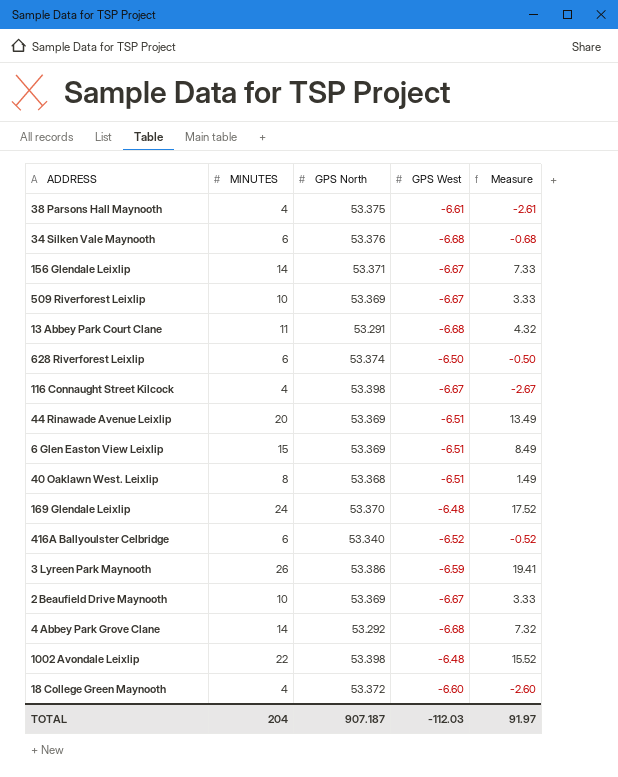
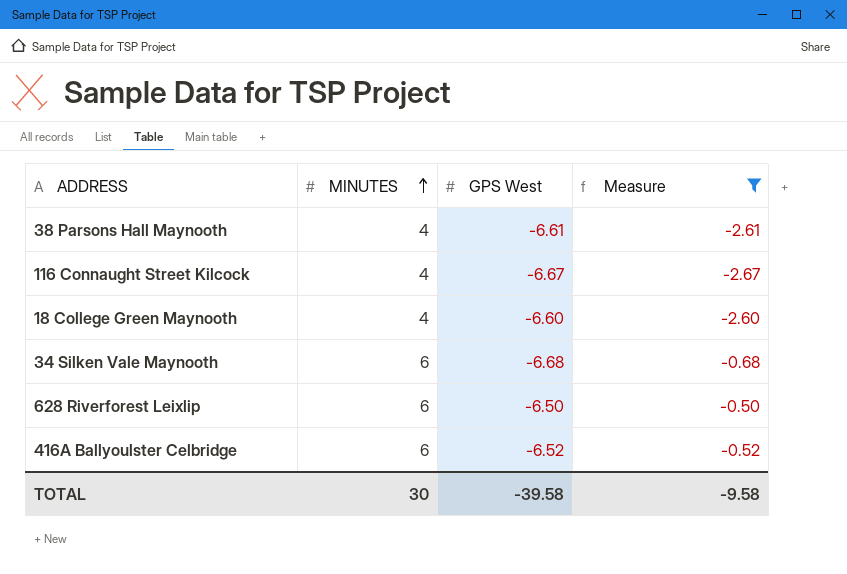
filter: none -> Measure <= -0.50
row order: none -> MINUTES ascending
column GPS North | position: 3 -> none
TOTAL | MINUTES: 204 -> 30
TOTAL | GPS West: -112.03 -> -39.58
TOTAL | Measure: 91.97 -> -9.58

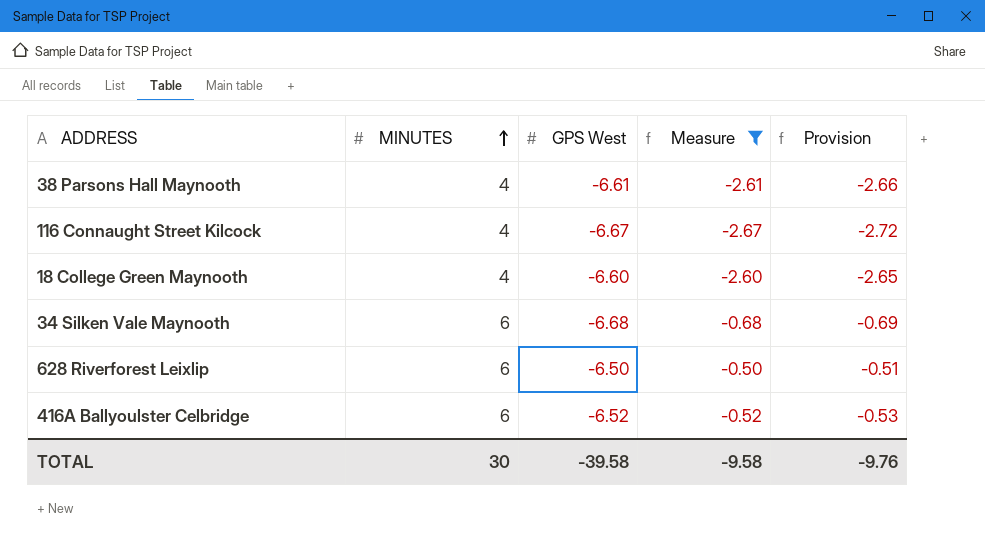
column Provision | formula: none -> [Measure] * 1.02

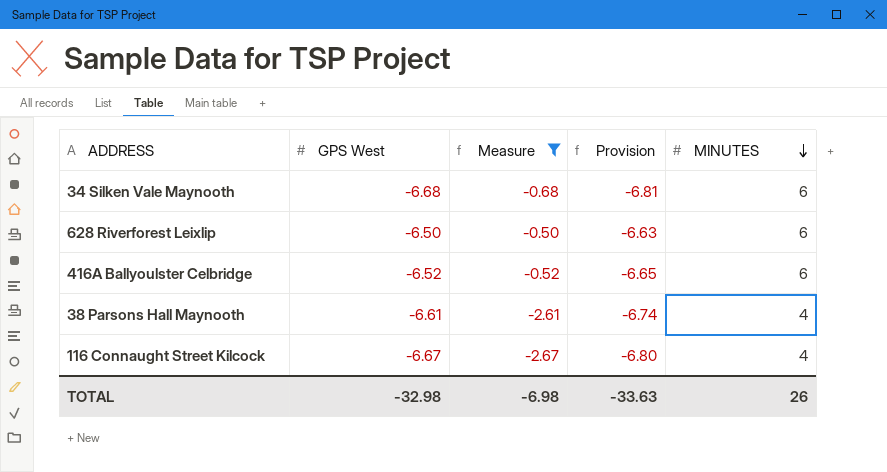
row order: MINUTES ascending -> MINUTES descending
column Provision | formula: [Measure] * 1.02 -> [GPS West] * 1.02
column MINUTES | position: 2 -> 5
row 18 College Green Maynooth: 4 | -6.60 | -2.60 | -2.65 -> none
TOTAL | GPS West: -39.58 -> -32.98
TOTAL | Measure: -9.58 -> -6.98
TOTAL | Provision: -9.76 -> -33.63
TOTAL | MINUTES: 30 -> 26

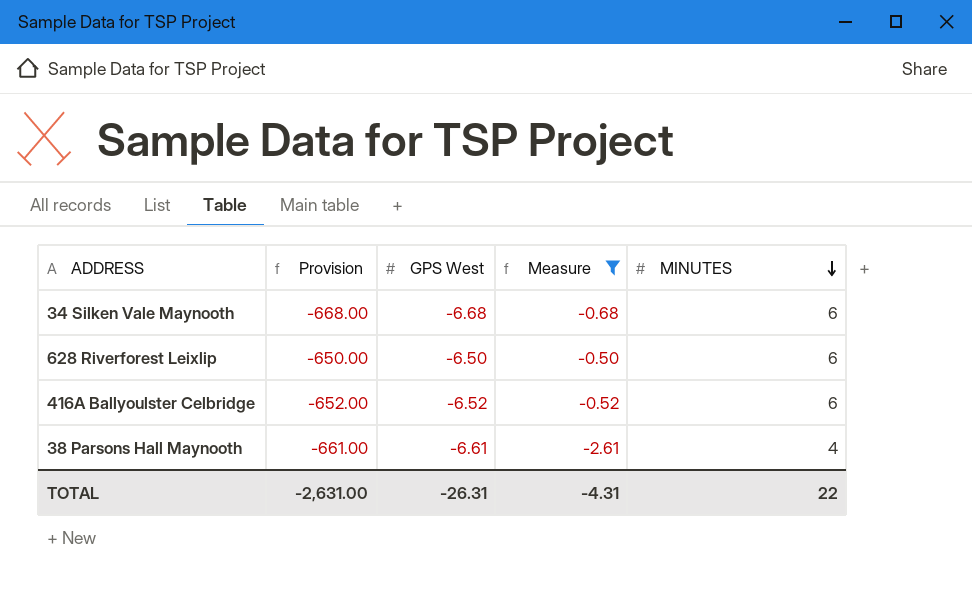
column Provision | formula: [GPS West] * 1.02 -> [GPS West] * 100
column Provision | position: 4 -> 2
row 116 Connaught Street Kilcock: -6.67 | -2.67 | -6.80 | 4 -> none
TOTAL | Provision: -33.63 -> -2,631.00
TOTAL | GPS West: -32.98 -> -26.31
TOTAL | Measure: -6.98 -> -4.31
TOTAL | MINUTES: 26 -> 22

